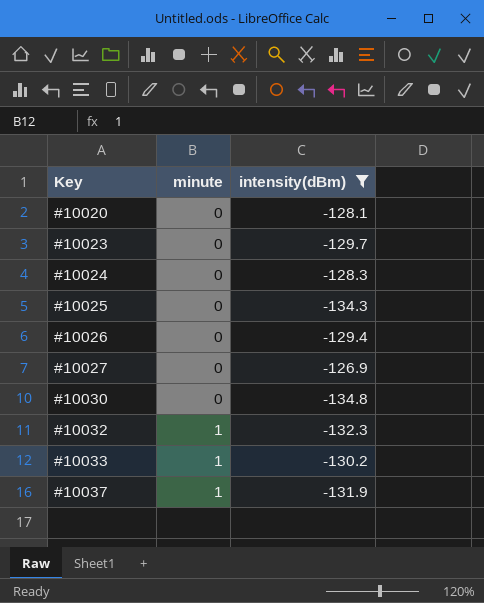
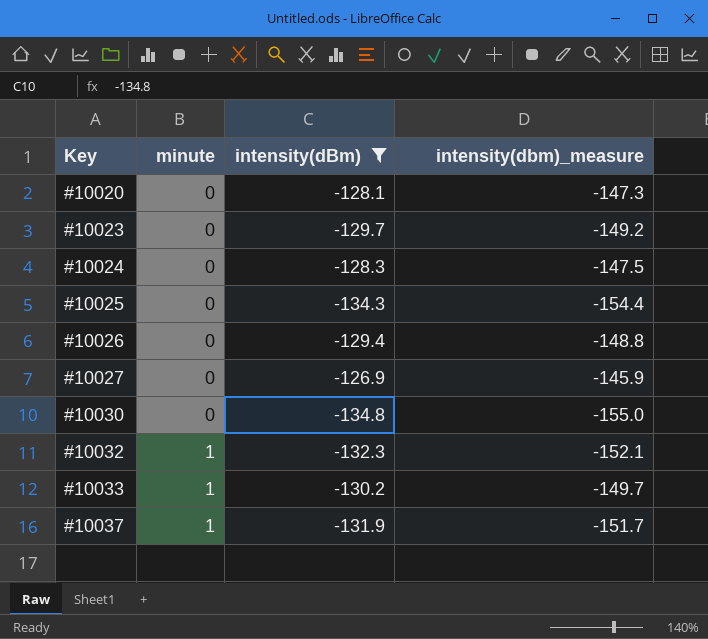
column intensity(dbm)_measure | formula: none -> [intensity(dBm)] * 1.15

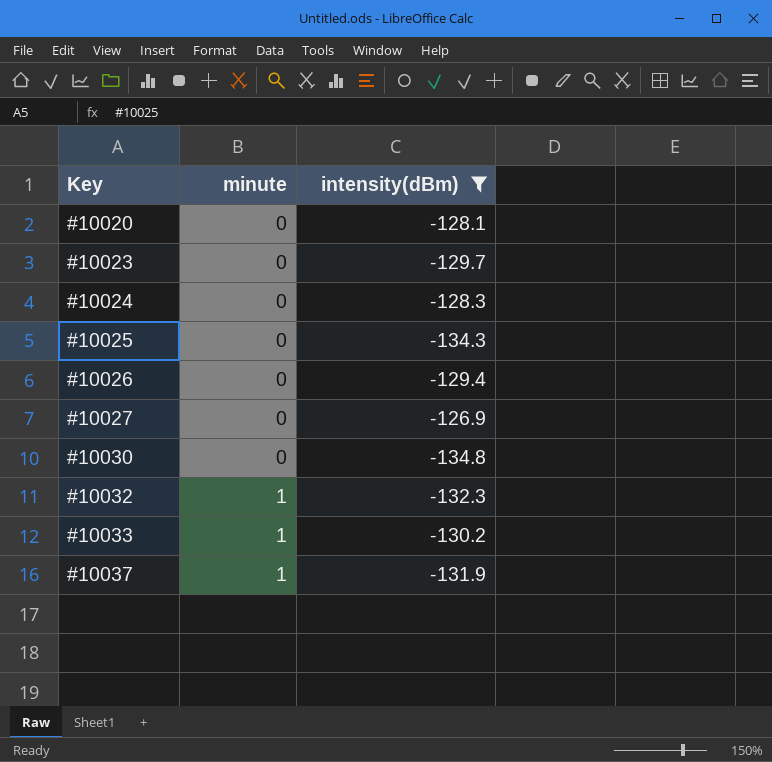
column intensity(dbm)_measure | formula: [intensity(dBm)] * 1.15 -> none

